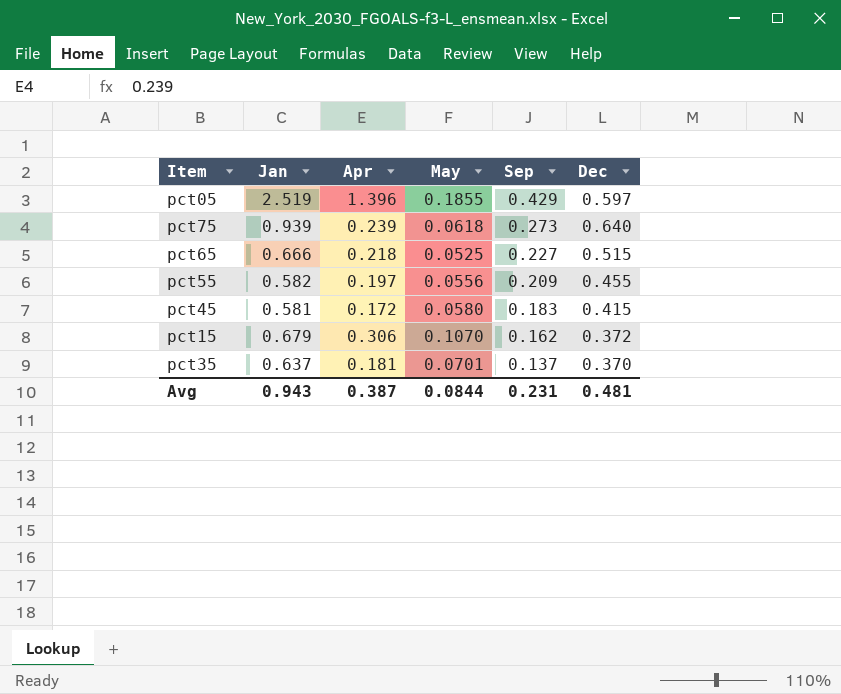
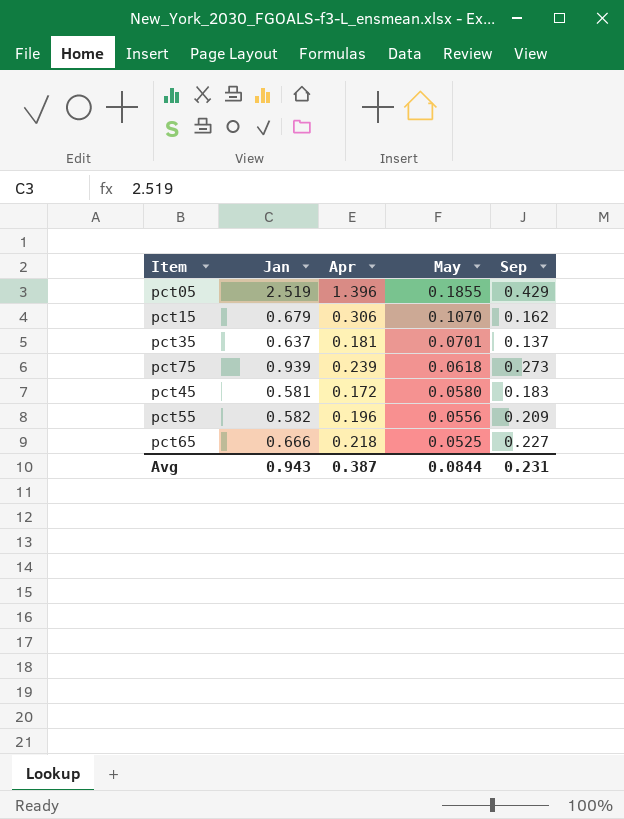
row order: Sep descending -> May descending
column Dec | position: 6 -> none
pct55 | Apr: 0.197 -> 0.196

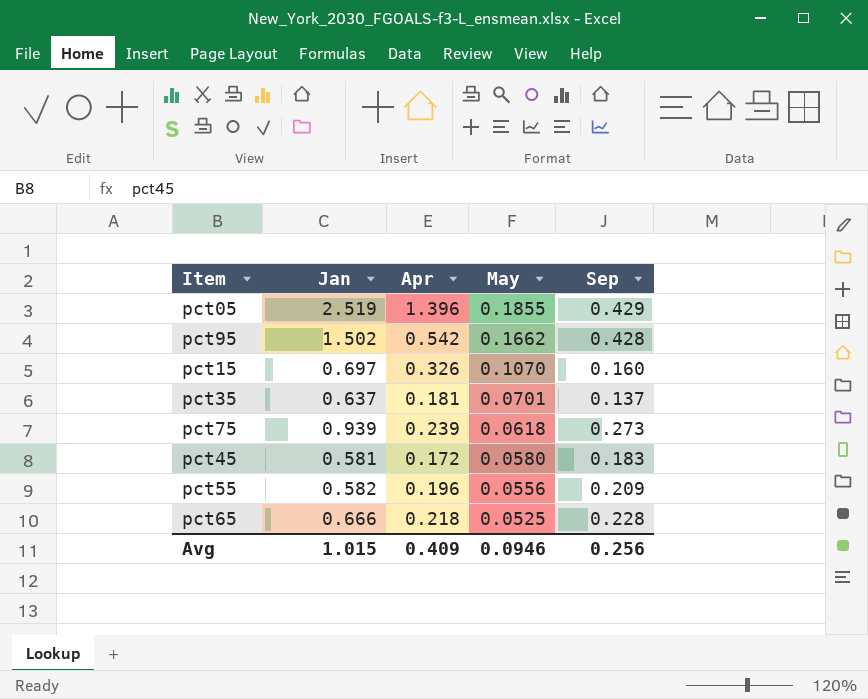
row pct95: none -> 1.502 | 0.542 | 0.1662 | 0.428
pct15 | Jan: 0.679 -> 0.697
pct15 | Apr: 0.306 -> 0.326
pct15 | Sep: 0.162 -> 0.160
pct65 | Sep: 0.227 -> 0.228
Avg | Jan: 0.943 -> 1.015
Avg | Apr: 0.387 -> 0.409
Avg | May: 0.0844 -> 0.0946
Avg | Sep: 0.231 -> 0.256

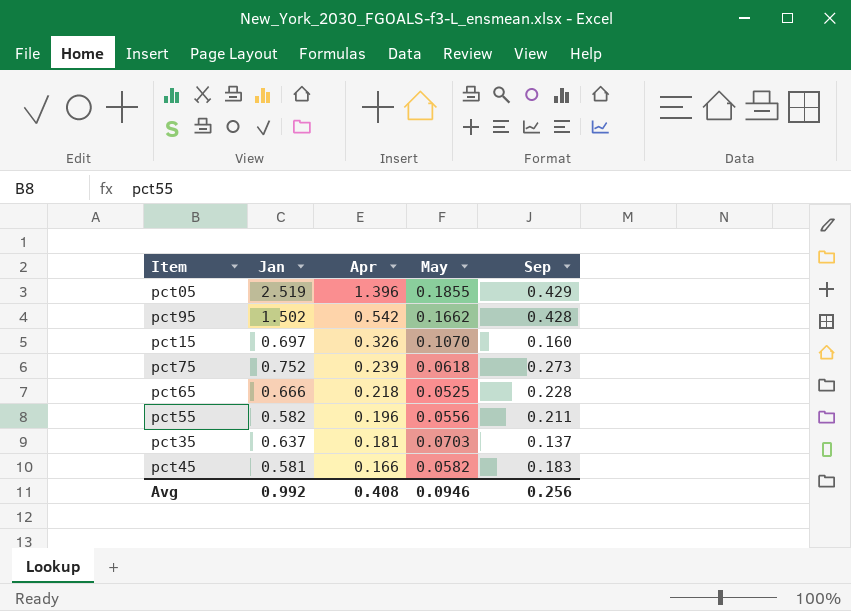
row order: May descending -> Apr descending
pct75 | Jan: 0.939 -> 0.752
pct55 | Sep: 0.209 -> 0.211
pct35 | May: 0.0701 -> 0.0703
pct45 | Apr: 0.172 -> 0.166
pct45 | May: 0.0580 -> 0.0582
Avg | Jan: 1.015 -> 0.992
Avg | Apr: 0.409 -> 0.408

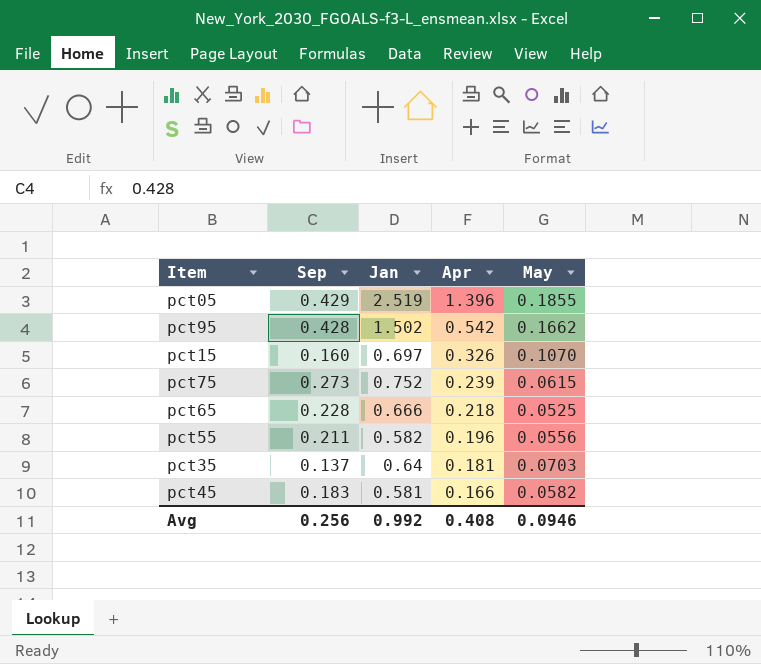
column Sep | position: 5 -> 2
pct75 | May: 0.0618 -> 0.0615
pct35 | Jan: 0.637 -> 0.64

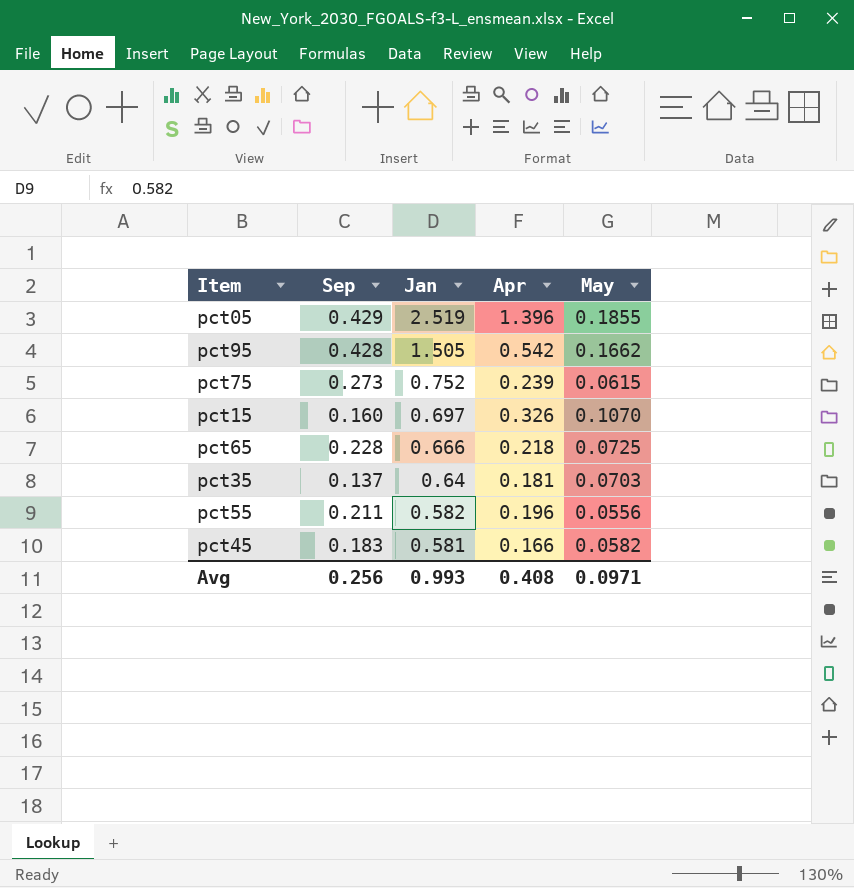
row order: Apr descending -> Jan descending
pct95 | Jan: 1.502 -> 1.505
pct65 | May: 0.0525 -> 0.0725
Avg | Jan: 0.992 -> 0.993
Avg | May: 0.0946 -> 0.0971

